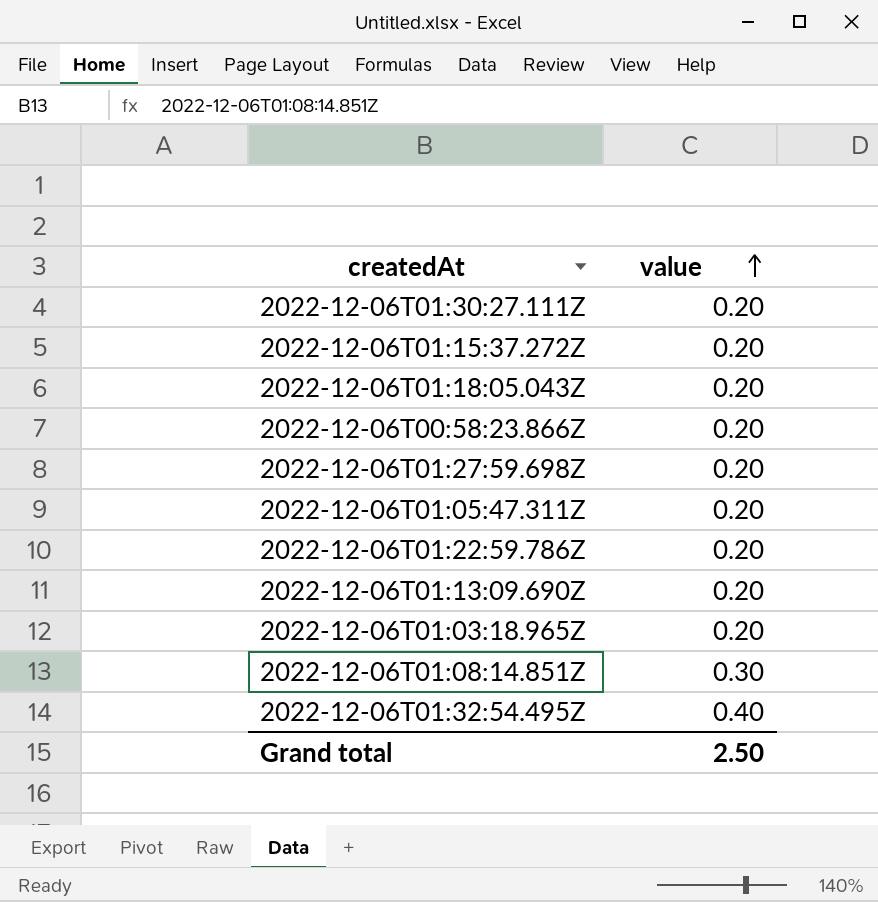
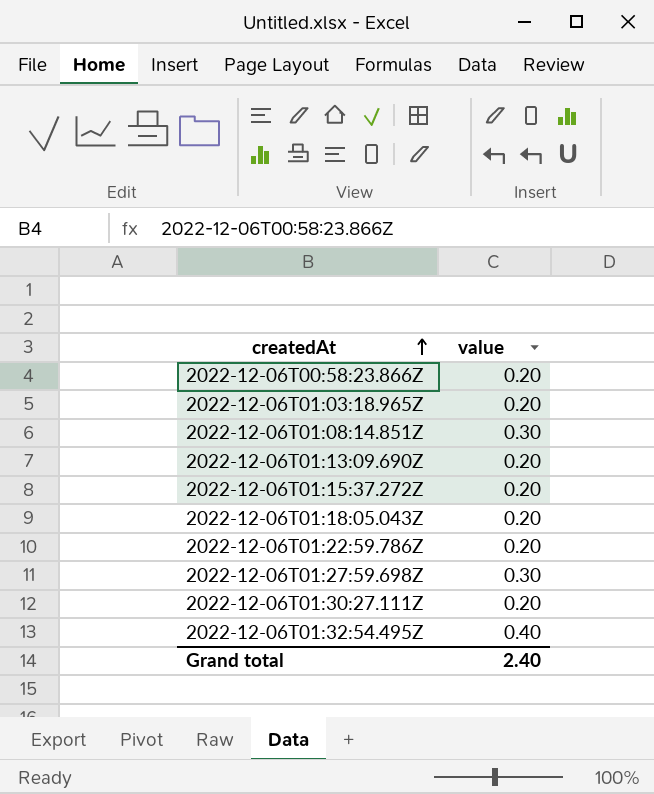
row order: value ascending -> createdAt ascending
row 2022-12-06T01:05:47.311Z: 0.20 -> none
2022-12-06T01:27:59.698Z | value: 0.20 -> 0.30
Grand total | value: 2.50 -> 2.40

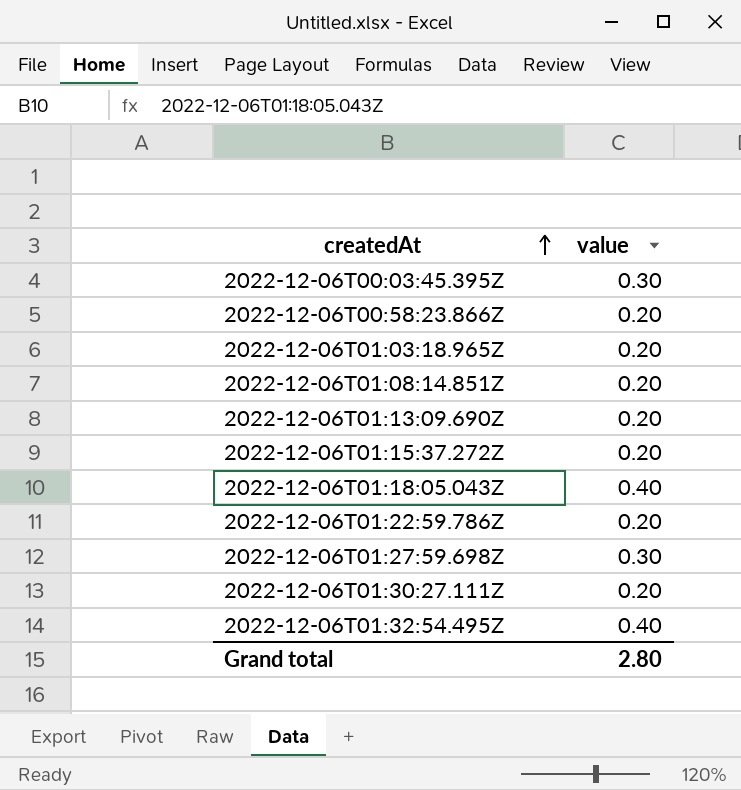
row 2022-12-06T00:03:45.395Z: none -> 0.30
2022-12-06T01:08:14.851Z | value: 0.30 -> 0.20
2022-12-06T01:18:05.043Z | value: 0.20 -> 0.40
Grand total | value: 2.40 -> 2.80

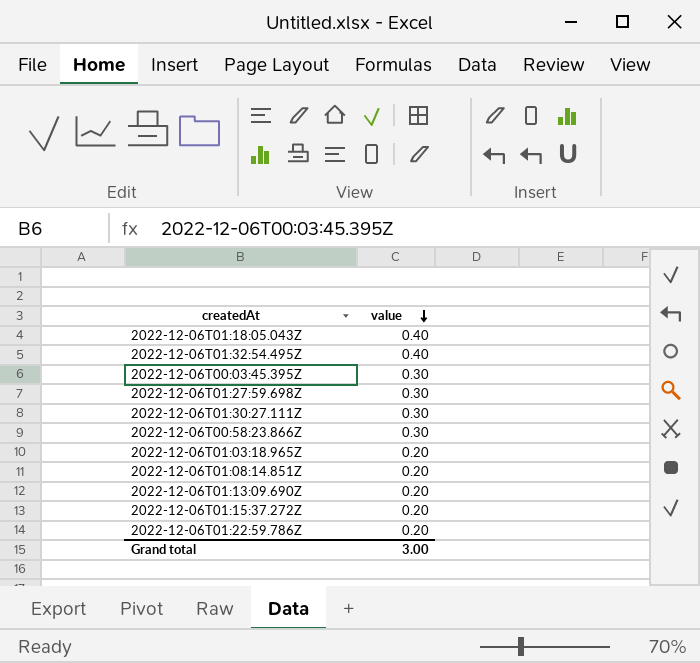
row order: createdAt ascending -> value descending
2022-12-06T01:30:27.111Z | value: 0.20 -> 0.30
2022-12-06T00:58:23.866Z | value: 0.20 -> 0.30
Grand total | value: 2.80 -> 3.00

